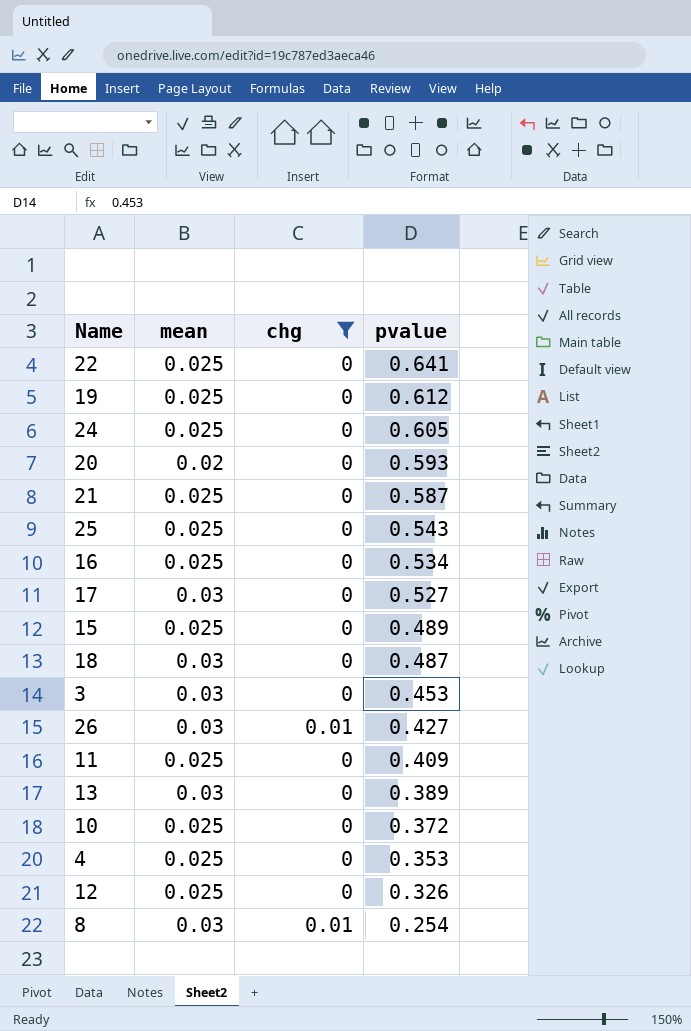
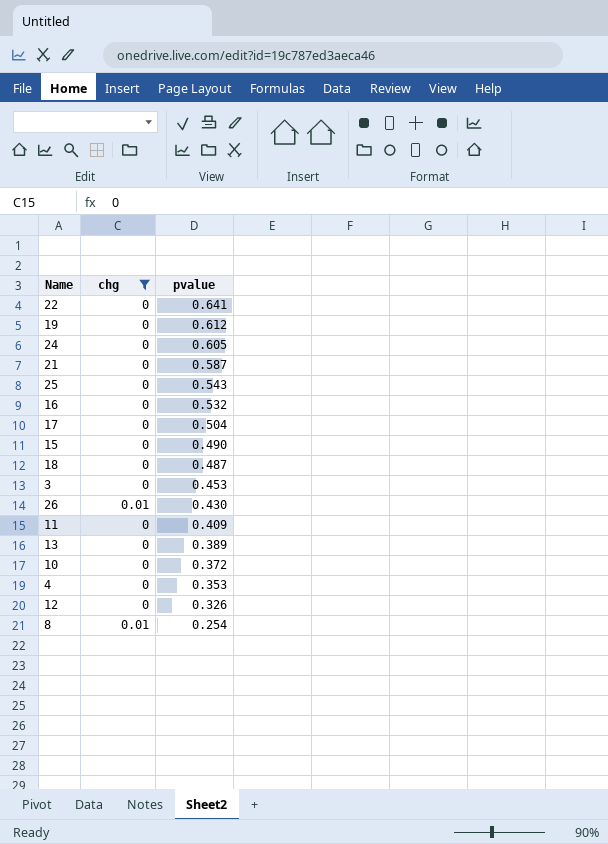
column mean | position: 2 -> none
row 20: 0.02 | 0 | 0.593 -> none
16 | pvalue: 0.534 -> 0.532
17 | pvalue: 0.527 -> 0.504
15 | pvalue: 0.489 -> 0.490
26 | pvalue: 0.427 -> 0.430

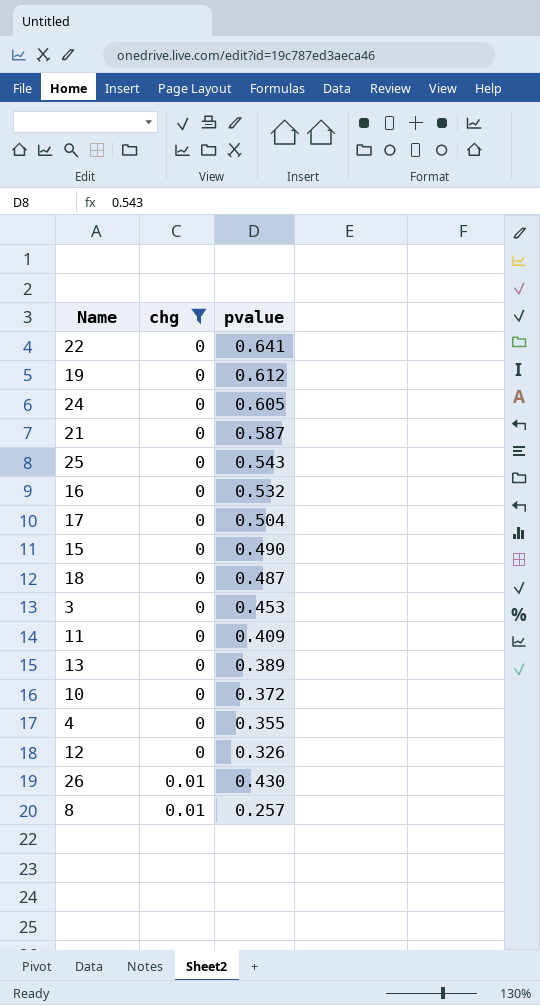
row order: pvalue descending -> chg ascending
4 | pvalue: 0.353 -> 0.355
8 | pvalue: 0.254 -> 0.257

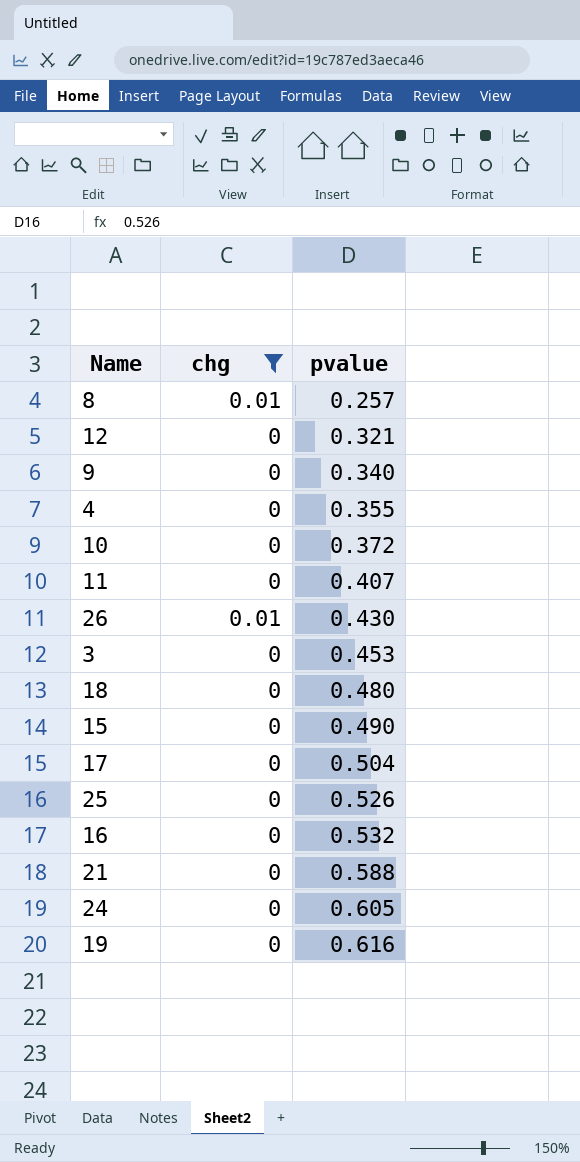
row order: chg ascending -> pvalue ascending
row 22: 0 | 0.641 -> none
row 13: 0 | 0.389 -> none
12 | pvalue: 0.326 -> 0.321
row 9: none -> 0 | 0.340
11 | pvalue: 0.409 -> 0.407
18 | pvalue: 0.487 -> 0.480
25 | pvalue: 0.543 -> 0.526
21 | pvalue: 0.587 -> 0.588
19 | pvalue: 0.612 -> 0.616

